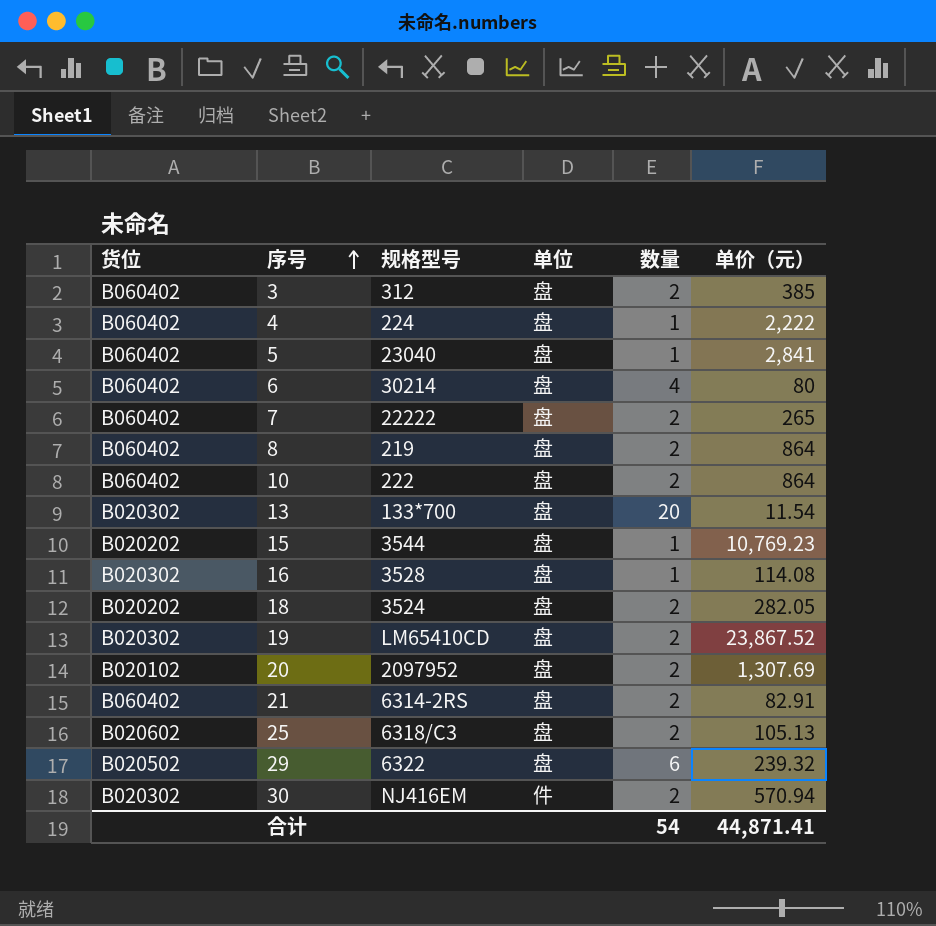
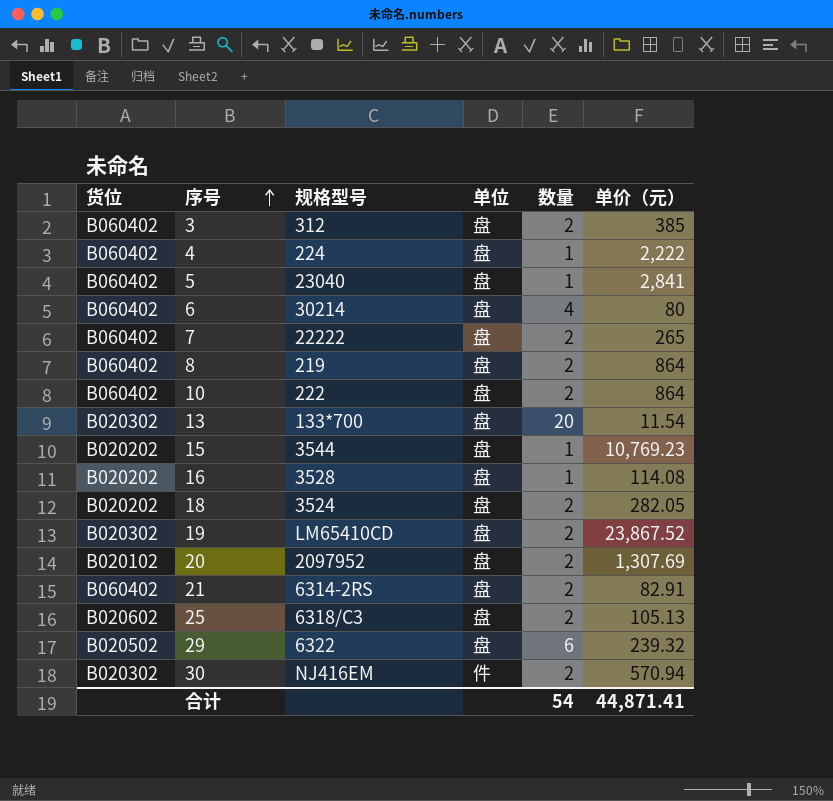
16 | 货位: B020302 -> B020202

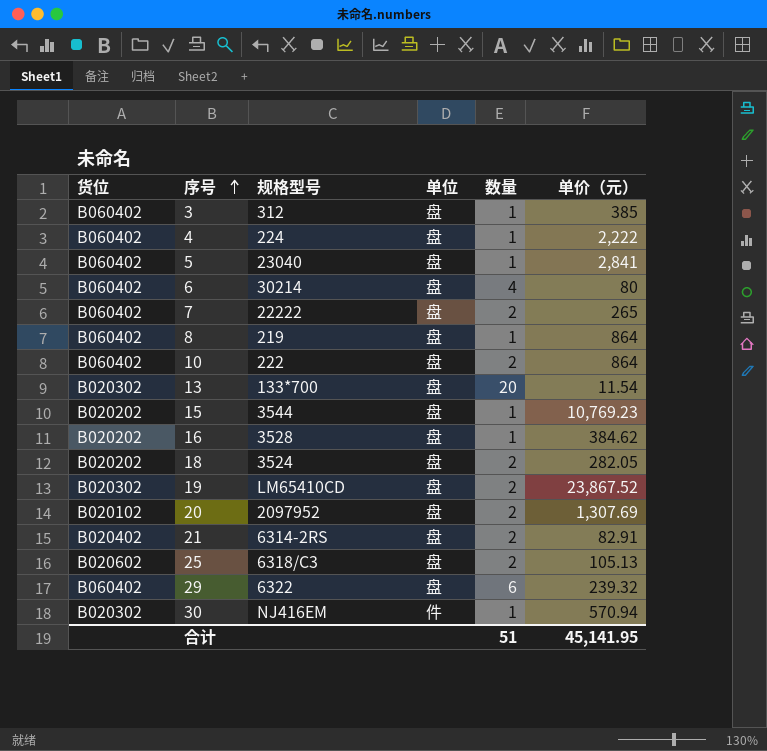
3 | 数量: 2 -> 1
8 | 数量: 2 -> 1
16 | 单价（元）: 114.08 -> 384.62
21 | 货位: B060402 -> B020402
29 | 货位: B020502 -> B060402
30 | 数量: 2 -> 1
合计 | 数量: 54 -> 51
合计 | 单价（元）: 44,871.41 -> 45,141.95

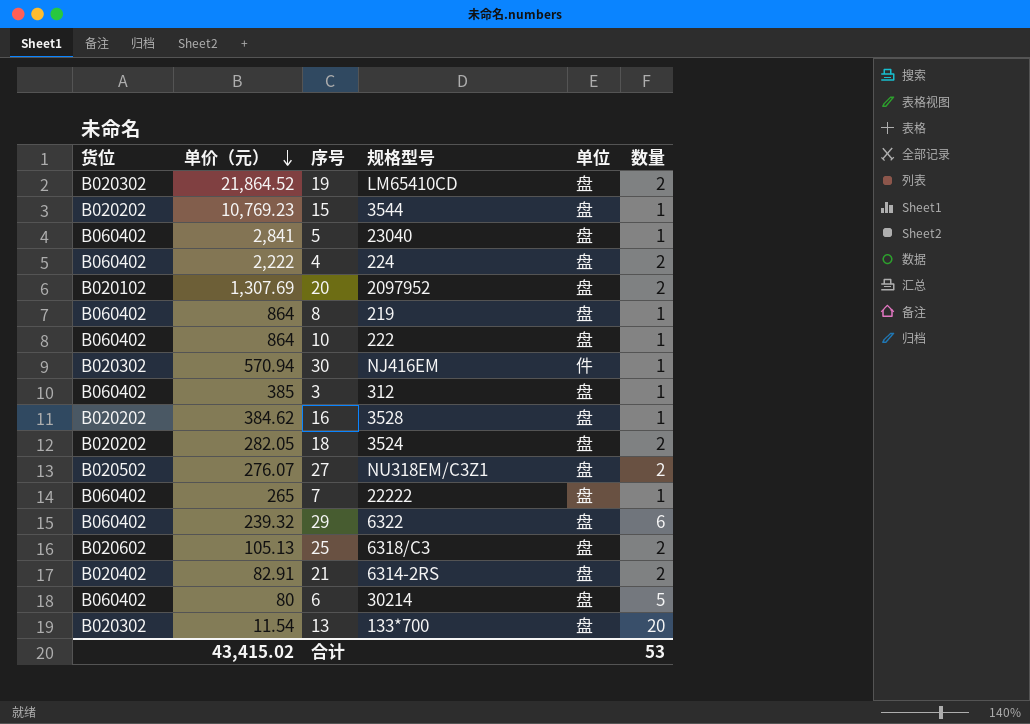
row order: 序号 ascending -> 单价（元） descending
column 单价（元） | position: 6 -> 2
19 | 单价（元）: 23,867.52 -> 21,864.52
4 | 数量: 1 -> 2
10 | 数量: 2 -> 1
row 27: none -> B020502 | 276.07 | NU318EM/C3Z1 | 盘 | 2
7 | 数量: 2 -> 1
6 | 数量: 4 -> 5
合计 | 单价（元）: 45,141.95 -> 43,415.02
合计 | 数量: 51 -> 53

